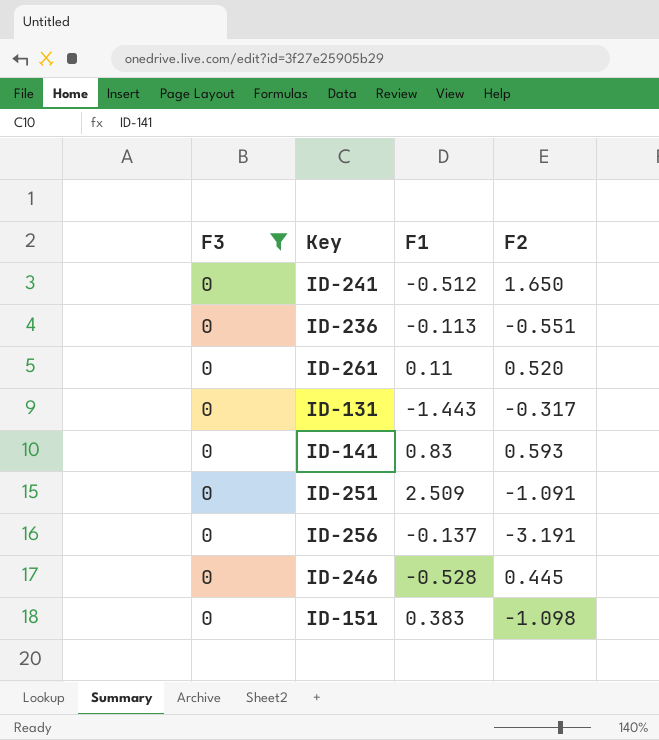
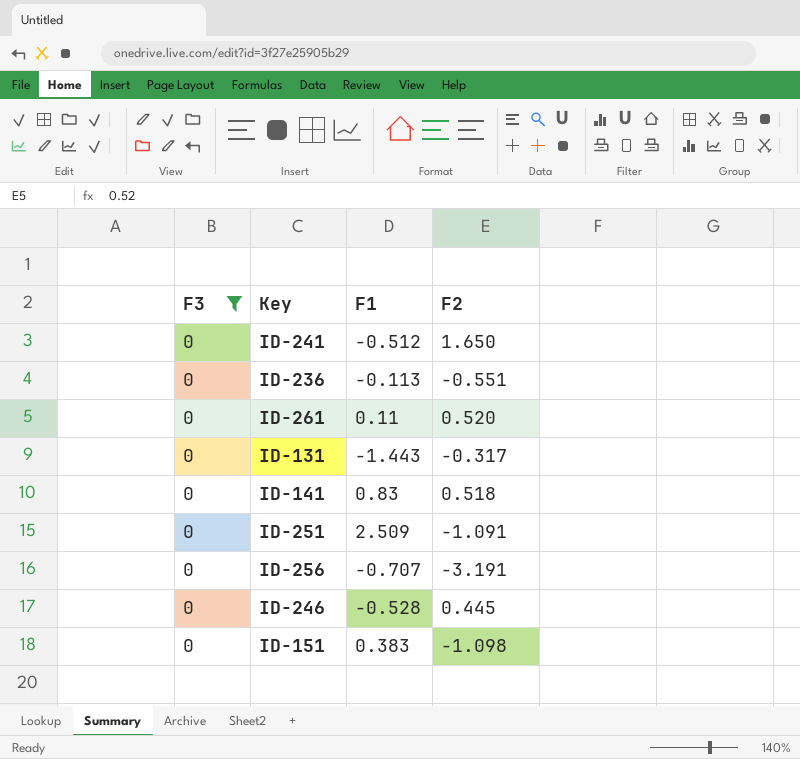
ID-141 | F2: 0.593 -> 0.518
ID-256 | F1: -0.137 -> -0.707

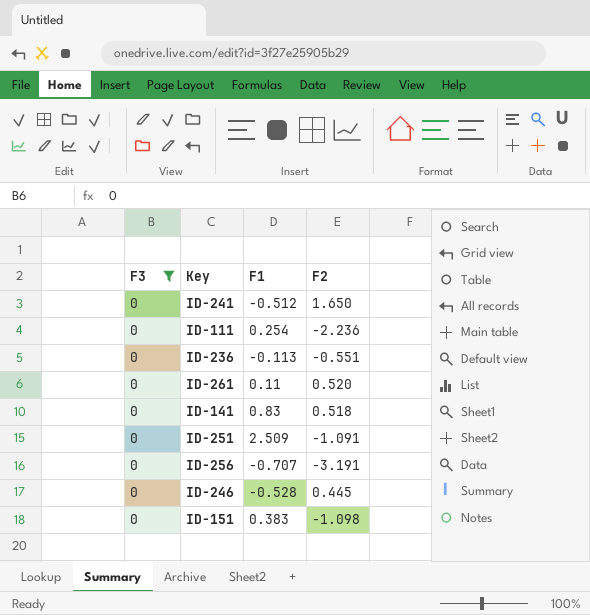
row ID-131: 0 | -1.443 | -0.317 -> none
row ID-111: none -> 0 | 0.254 | -2.236

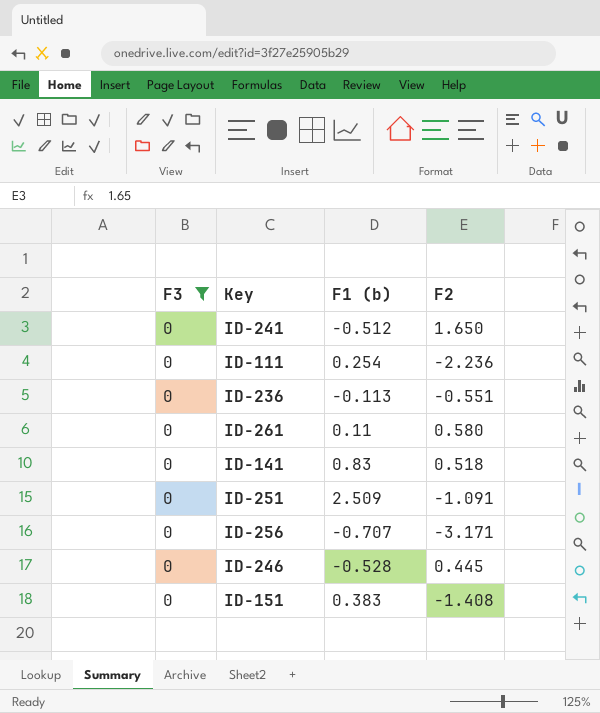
column name: F1 -> F1 (b)
ID-261 | F2: 0.520 -> 0.580
ID-256 | F2: -3.191 -> -3.171
ID-151 | F2: -1.098 -> -1.408

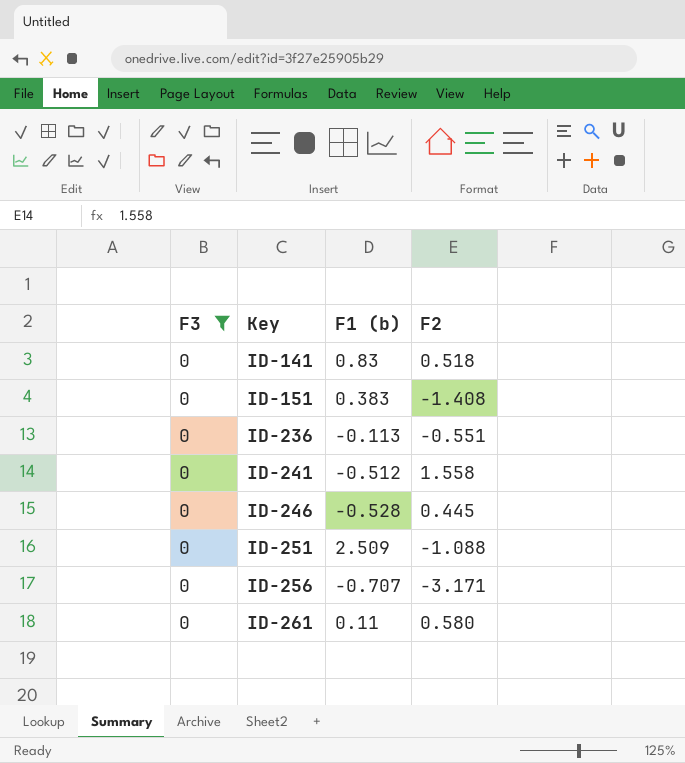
row order: none -> Key ascending
row ID-111: 0 | 0.254 | -2.236 -> none
ID-241 | F2: 1.650 -> 1.558
ID-251 | F2: -1.091 -> -1.088

